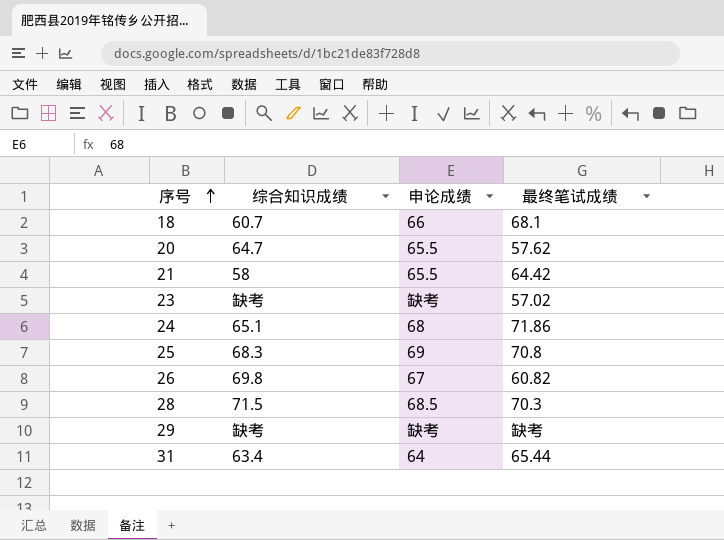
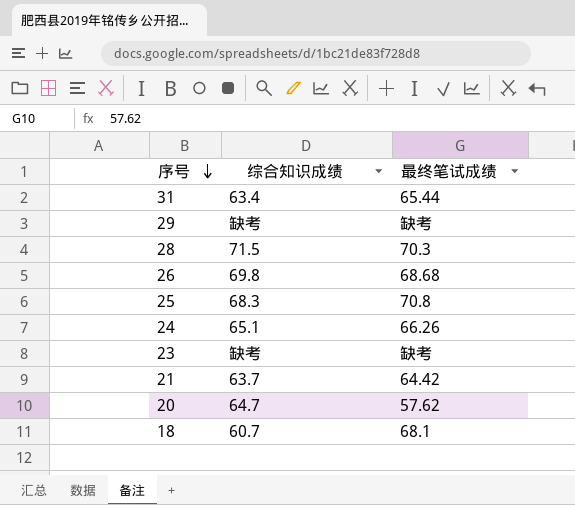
row order: 序号 ascending -> 序号 descending
column 申论成绩 | position: 3 -> none
26 | 最终笔试成绩: 60.82 -> 68.68
24 | 最终笔试成绩: 71.86 -> 66.26
23 | 最终笔试成绩: 57.02 -> 缺考
21 | 综合知识成绩: 58 -> 63.7

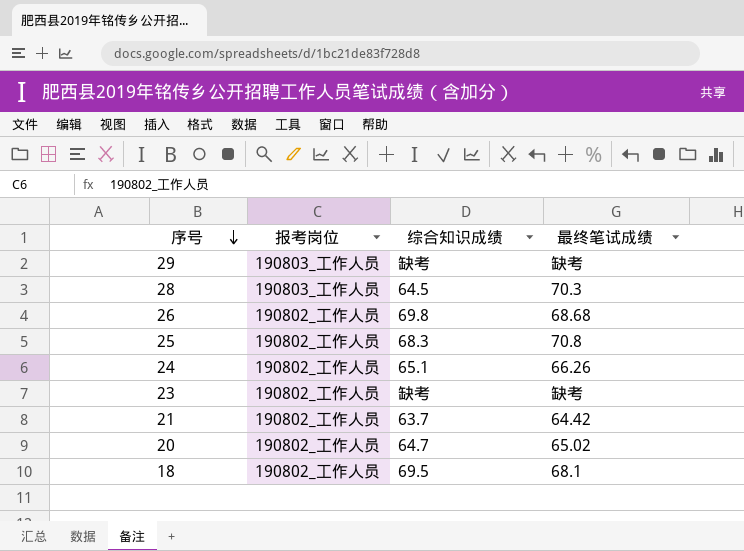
column 报考岗位 | position: none -> 2
row 31: 63.4 | 65.44 -> none
28 | 综合知识成绩: 71.5 -> 64.5
20 | 最终笔试成绩: 57.62 -> 65.02
18 | 综合知识成绩: 60.7 -> 69.5

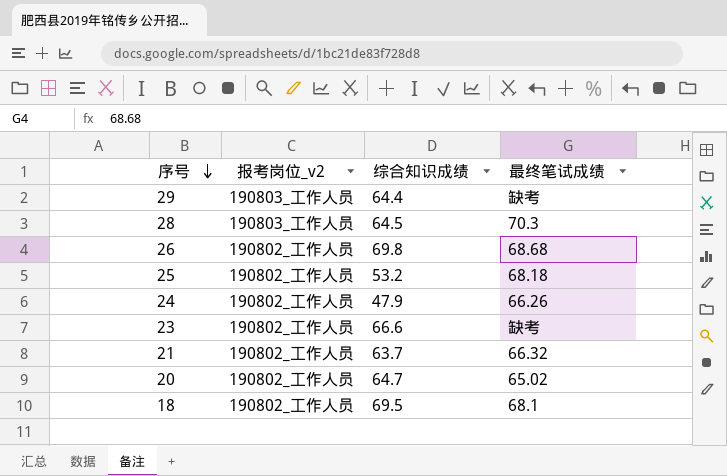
column name: 报考岗位 -> 报考岗位_v2
29 | 综合知识成绩: 缺考 -> 64.4
25 | 综合知识成绩: 68.3 -> 53.2
25 | 最终笔试成绩: 70.8 -> 68.18
24 | 综合知识成绩: 65.1 -> 47.9
23 | 综合知识成绩: 缺考 -> 66.6
21 | 最终笔试成绩: 64.42 -> 66.32

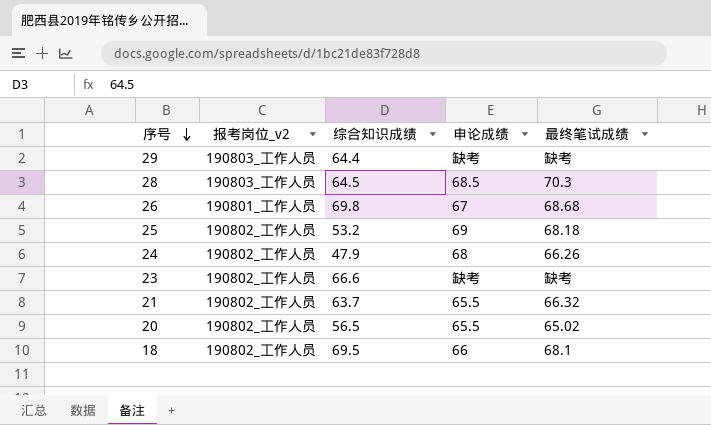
column 申论成绩 | position: none -> 4
26 | 报考岗位_v2: 190802_工作人员 -> 190801_工作人员
20 | 综合知识成绩: 64.7 -> 56.5

